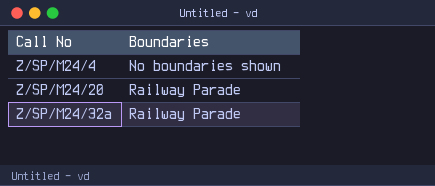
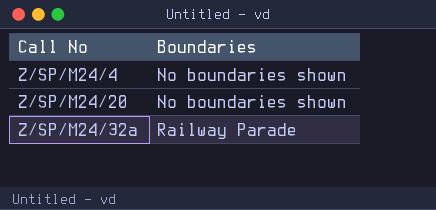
Z/SP/M24/20 | Boundaries: Railway Parade -> No boundaries shown

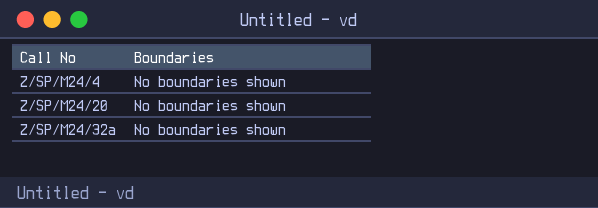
Z/SP/M24/32a | Boundaries: Railway Parade -> No boundaries shown

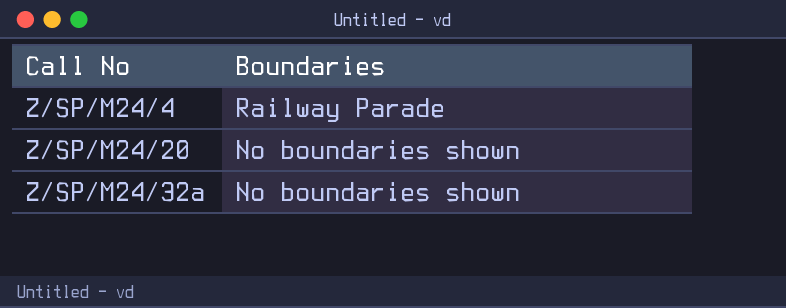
Z/SP/M24/4 | Boundaries: No boundaries shown -> Railway Parade

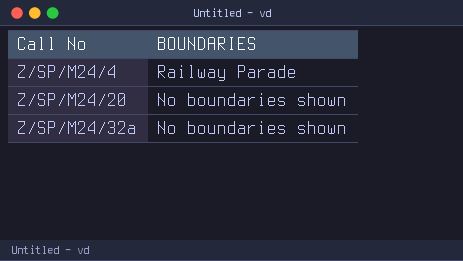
column name: Boundaries -> BOUNDARIES

